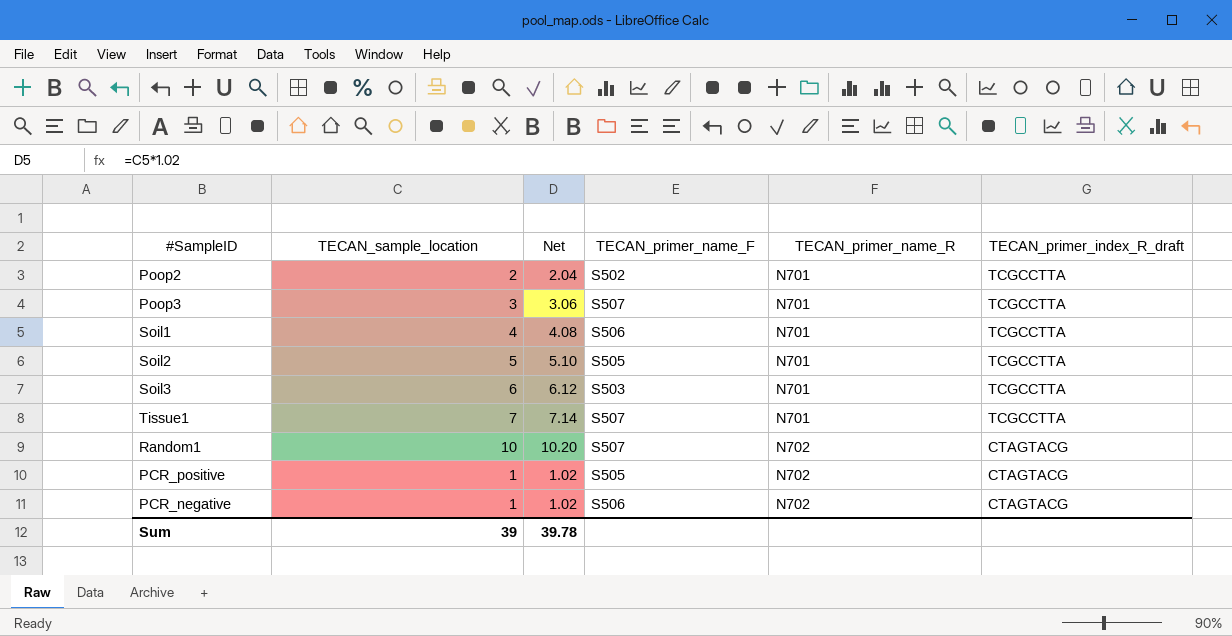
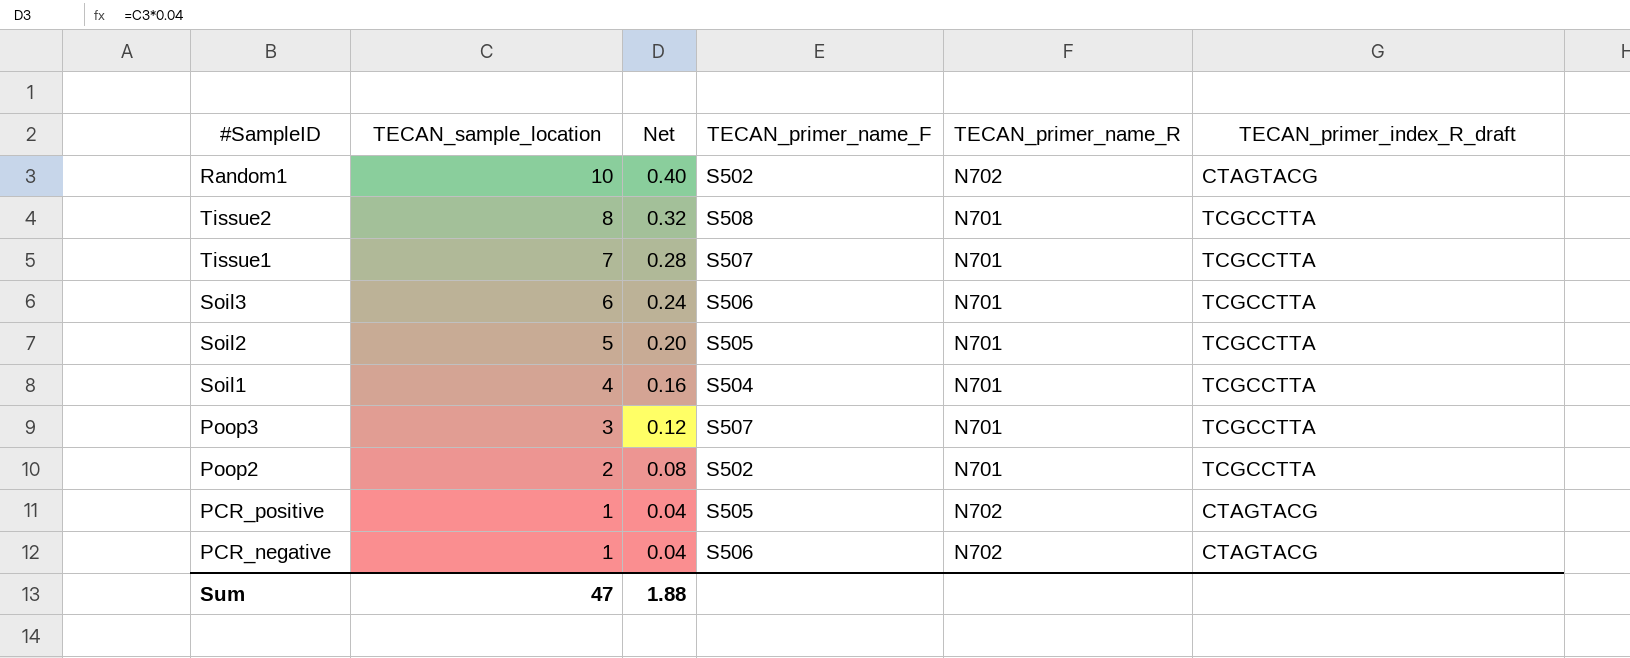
row order: TECAN_primer_name_R ascending -> TECAN_sample_location descending
column Net | formula: [TECAN_sample_location] * 1.02 -> [TECAN_sample_location] * 0.04
Random1 | TECAN_primer_name_F: S507 -> S502
row Tissue2: none -> 8 | 0.32 | S508 | N701 | TCGCCTTA
Soil3 | TECAN_primer_name_F: S503 -> S506
Soil1 | TECAN_primer_name_F: S506 -> S504
Sum | TECAN_sample_location: 39 -> 47
Sum | Net: 39.78 -> 1.88

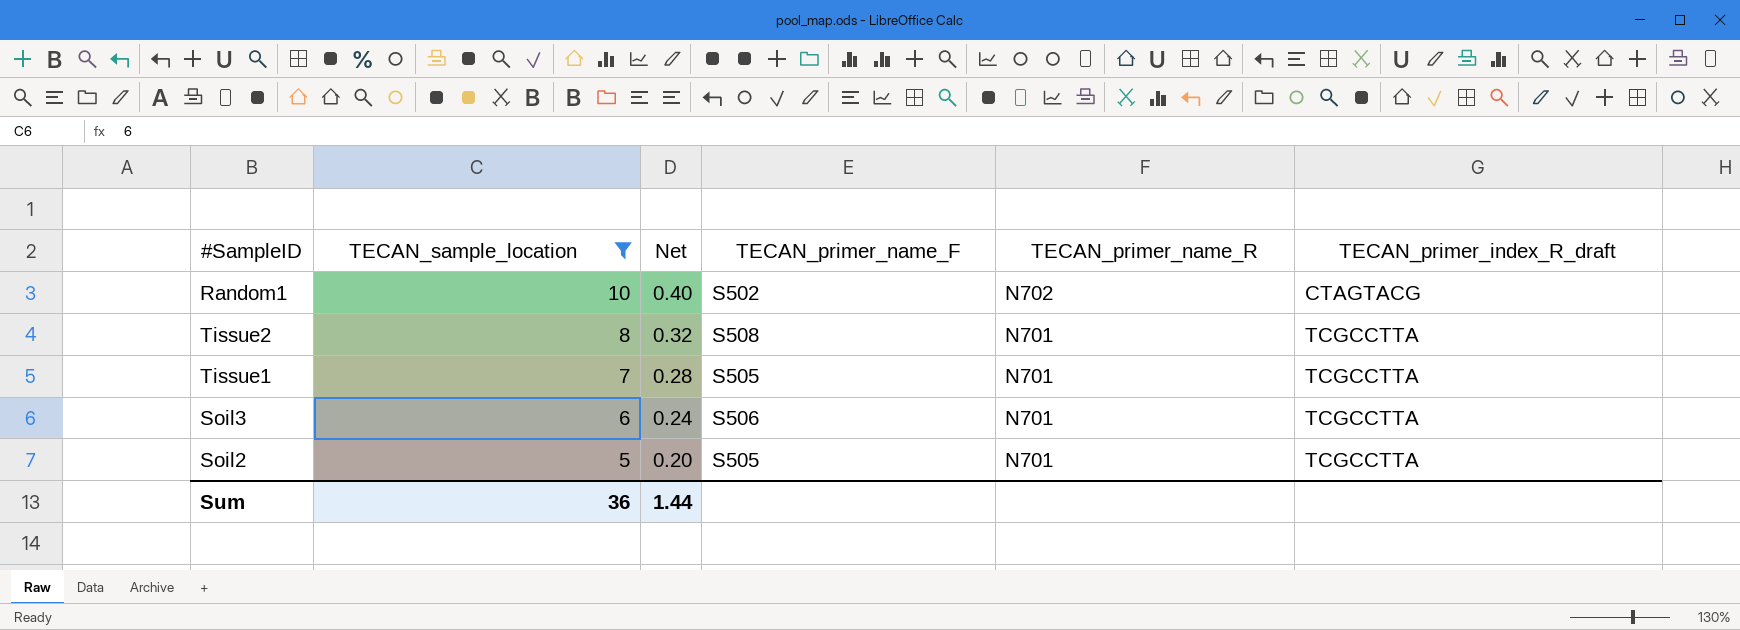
filter: none -> TECAN_sample_location >= 5
Tissue1 | TECAN_primer_name_F: S507 -> S505
Sum | TECAN_sample_location: 47 -> 36
Sum | Net: 1.88 -> 1.44

